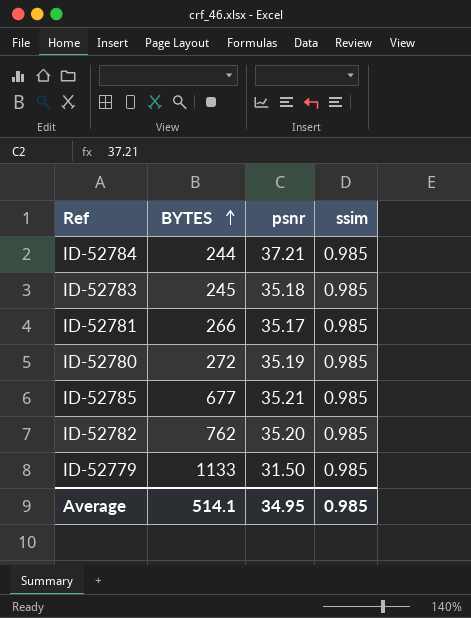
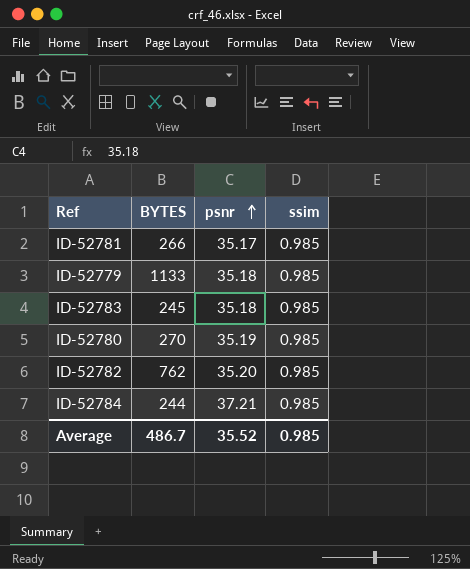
row order: BYTES ascending -> psnr ascending
row ID-52785: 677 | 35.21 | 0.985 -> none
ID-52779 | psnr: 31.50 -> 35.18
ID-52780 | BYTES: 272 -> 270
Average | BYTES: 514.1 -> 486.7
Average | psnr: 34.95 -> 35.52

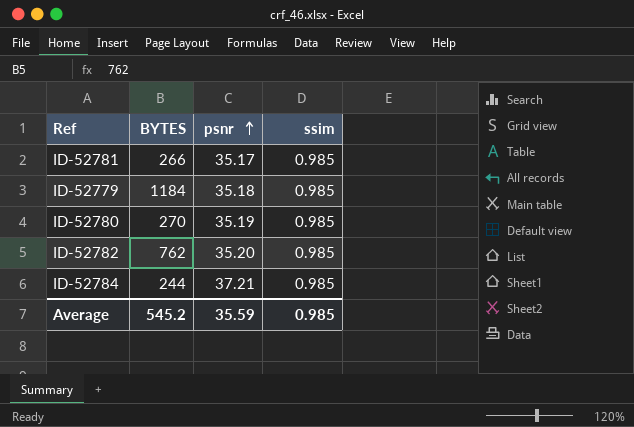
row ID-52783: 245 | 35.18 | 0.985 -> none
ID-52779 | BYTES: 1133 -> 1184
Average | BYTES: 486.7 -> 545.2
Average | psnr: 35.52 -> 35.59

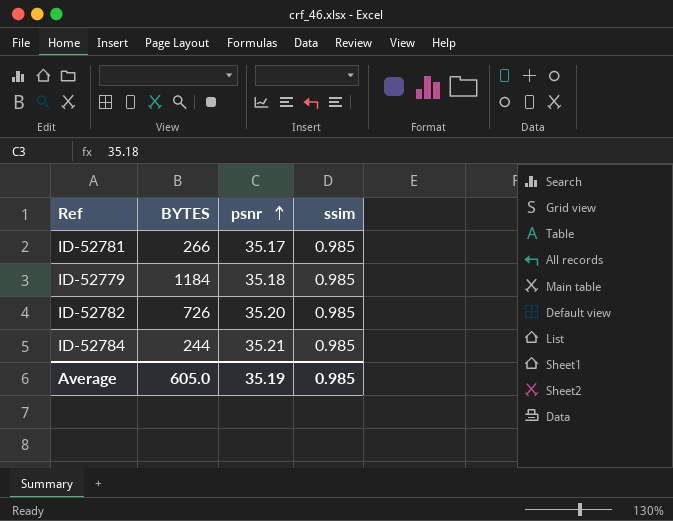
row ID-52780: 270 | 35.19 | 0.985 -> none
ID-52782 | BYTES: 762 -> 726
ID-52784 | psnr: 37.21 -> 35.21
Average | BYTES: 545.2 -> 605.0
Average | psnr: 35.59 -> 35.19

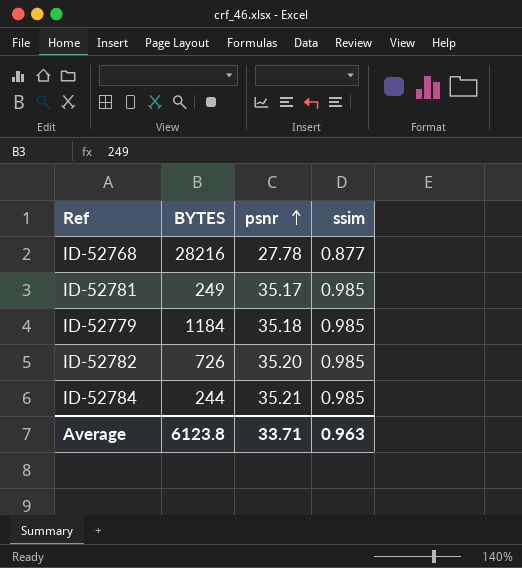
row ID-52768: none -> 28216 | 27.78 | 0.877
ID-52781 | BYTES: 266 -> 249
Average | BYTES: 605.0 -> 6123.8
Average | psnr: 35.19 -> 33.71
Average | ssim: 0.985 -> 0.963

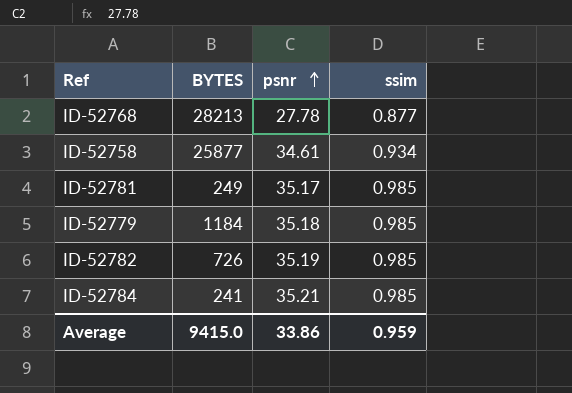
ID-52768 | BYTES: 28216 -> 28213
row ID-52758: none -> 25877 | 34.61 | 0.934
ID-52782 | psnr: 35.20 -> 35.19
ID-52784 | BYTES: 244 -> 241
Average | BYTES: 6123.8 -> 9415.0
Average | psnr: 33.71 -> 33.86
Average | ssim: 0.963 -> 0.959

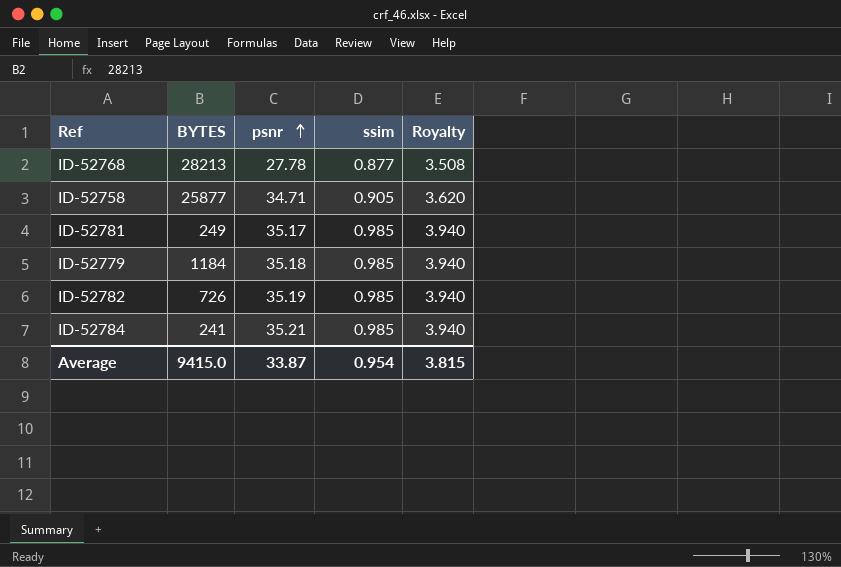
column Royalty | formula: none -> [ssim] * 4
ID-52758 | psnr: 34.61 -> 34.71
ID-52758 | ssim: 0.934 -> 0.905
Average | psnr: 33.86 -> 33.87
Average | ssim: 0.959 -> 0.954

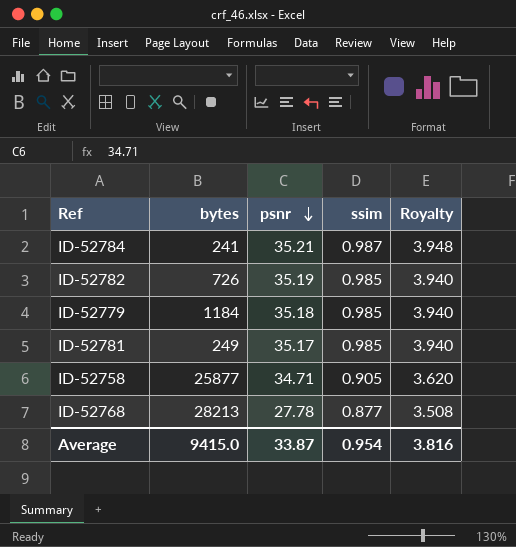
row order: psnr ascending -> psnr descending
column name: BYTES -> bytes
ID-52784 | ssim: 0.985 -> 0.987
ID-52784 | Royalty: 3.940 -> 3.948
Average | Royalty: 3.815 -> 3.816

